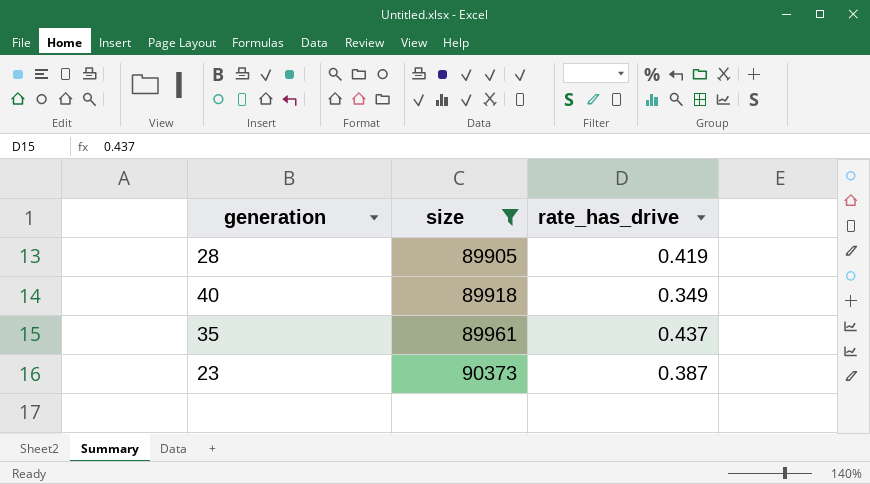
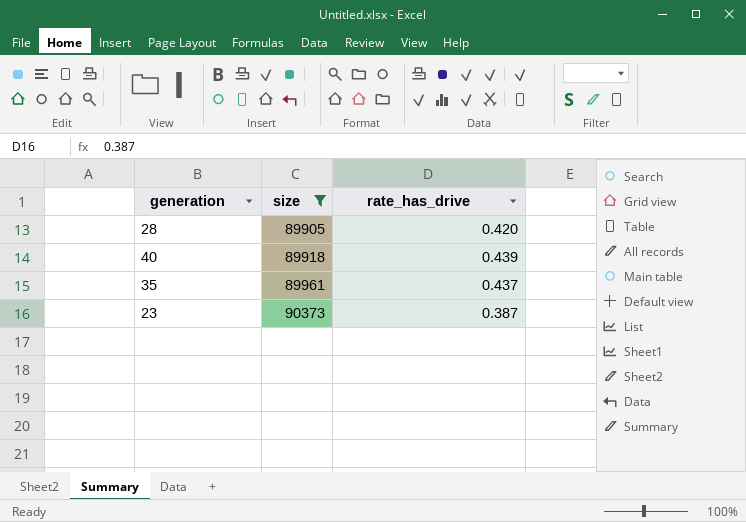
28 | rate_has_drive: 0.419 -> 0.420
40 | rate_has_drive: 0.349 -> 0.439

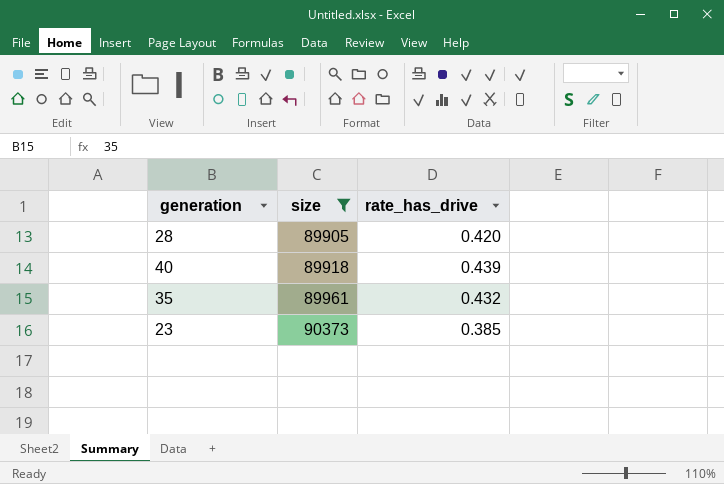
35 | rate_has_drive: 0.437 -> 0.432
23 | rate_has_drive: 0.387 -> 0.385

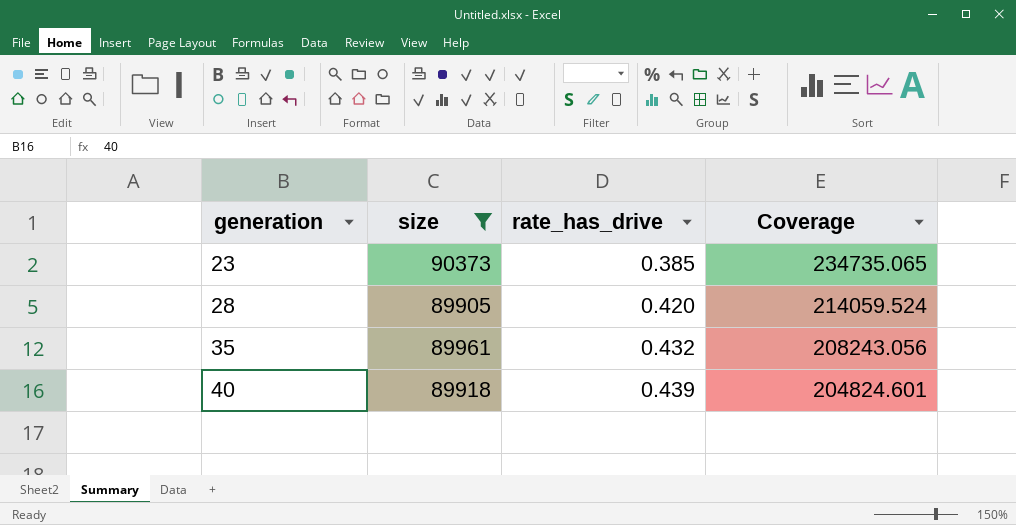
row order: size ascending -> generation ascending
column Coverage | formula: none -> [size] / [rate_has_drive]

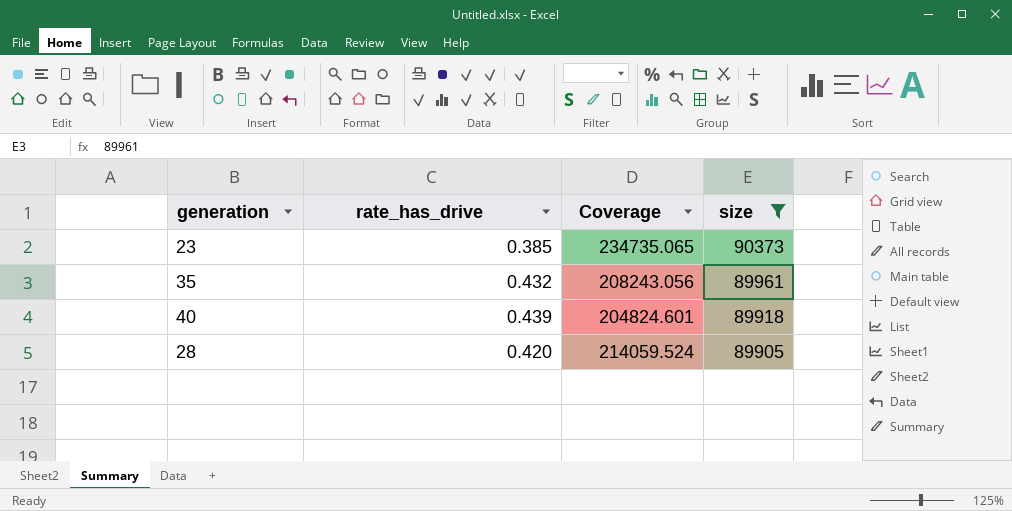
row order: generation ascending -> size descending
column size | position: 2 -> 4

